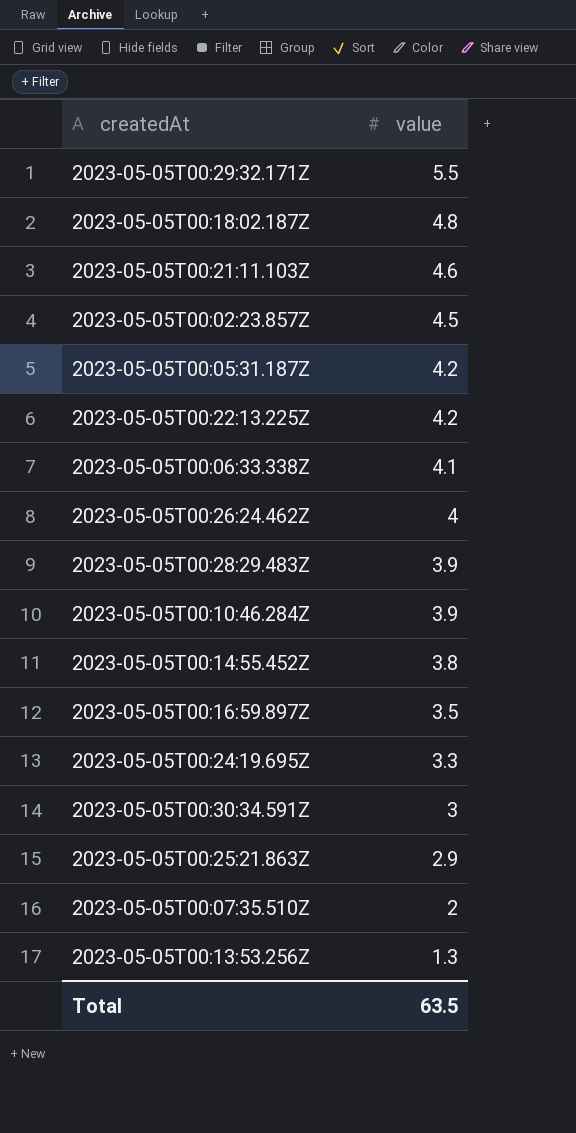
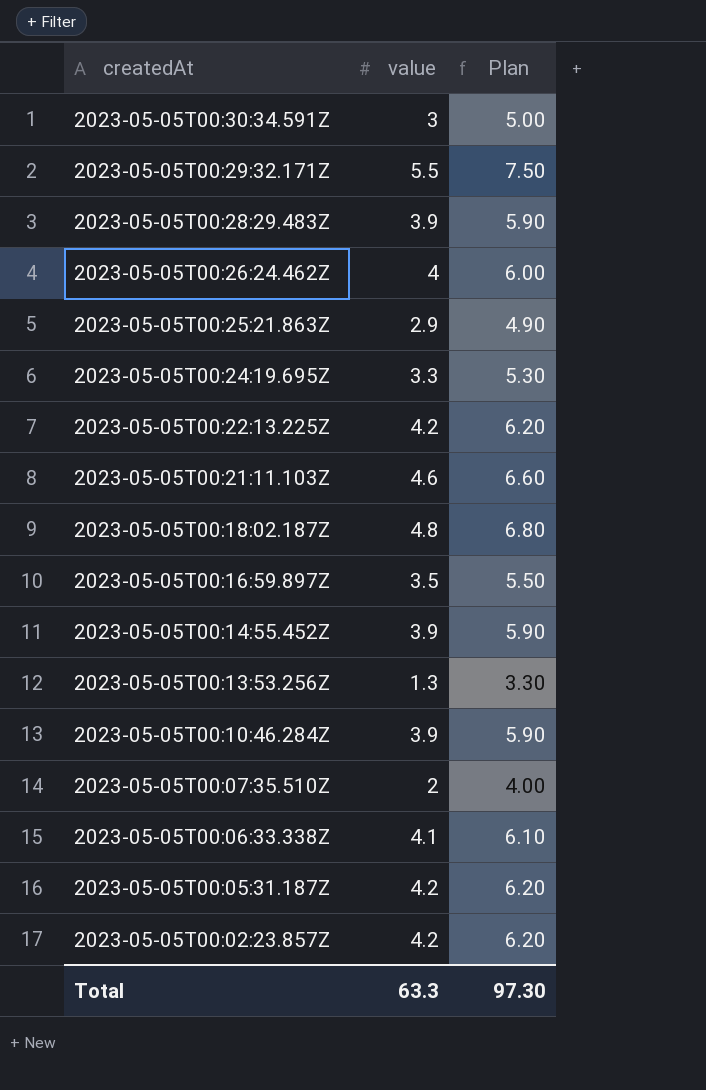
row order: value descending -> createdAt descending
column Plan | formula: none -> [value] + 2
2023-05-05T00:14:55.452Z | value: 3.8 -> 3.9
2023-05-05T00:02:23.857Z | value: 4.5 -> 4.2
Total | value: 63.5 -> 63.3

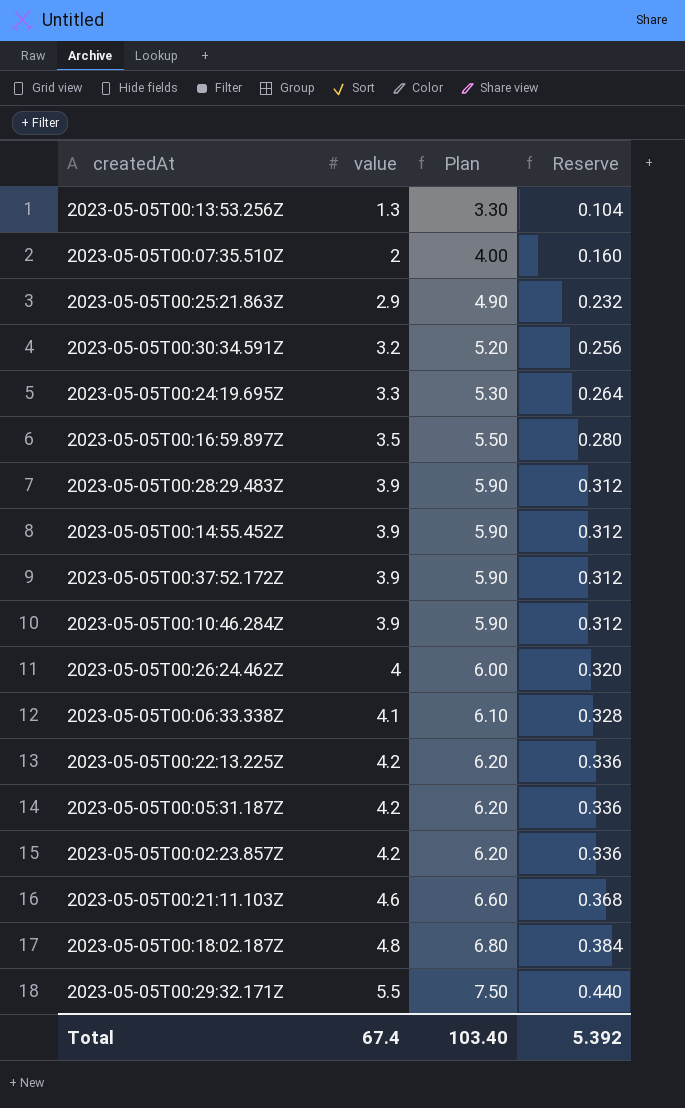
row order: createdAt descending -> value ascending
column Reserve | formula: none -> [value] * 0.08
2023-05-05T00:30:34.591Z | value: 3 -> 3.2
2023-05-05T00:30:34.591Z | Plan: 5.00 -> 5.20
row 2023-05-05T00:37:52.172Z: none -> 3.9 | 5.90 | 0.312
Total | value: 63.3 -> 67.4
Total | Plan: 97.30 -> 103.40

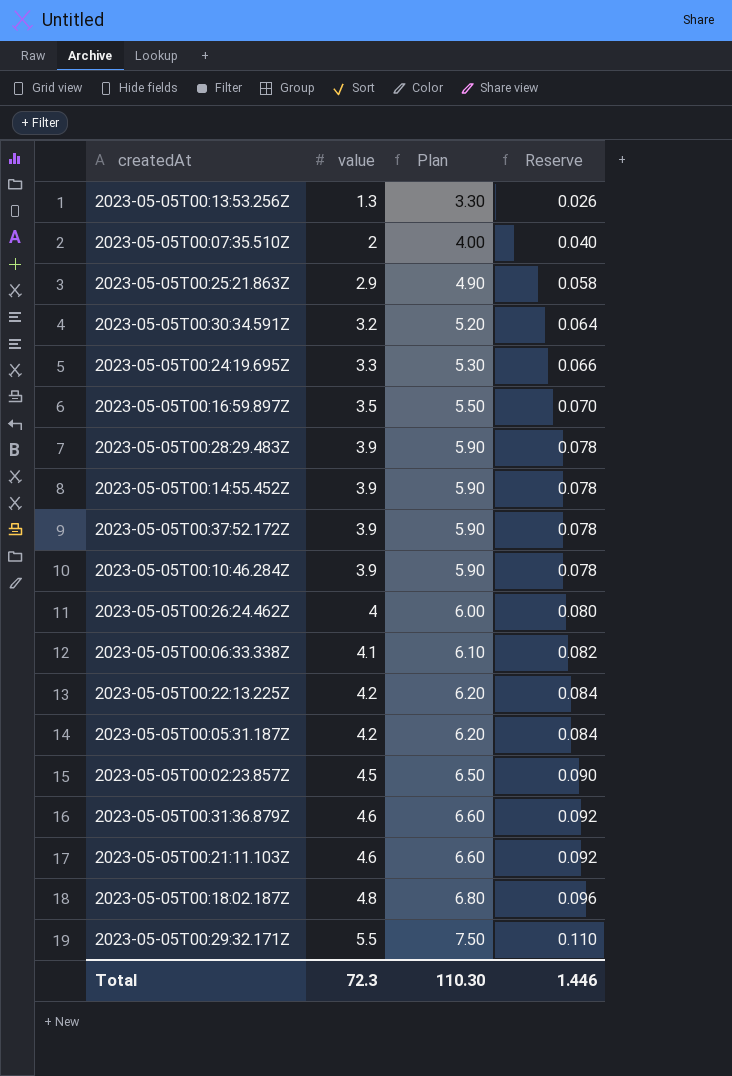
column Reserve | formula: [value] * 0.08 -> [value] * 0.02
2023-05-05T00:02:23.857Z | value: 4.2 -> 4.5
2023-05-05T00:02:23.857Z | Plan: 6.20 -> 6.50
row 2023-05-05T00:31:36.879Z: none -> 4.6 | 6.60 | 0.092
Total | value: 67.4 -> 72.3
Total | Plan: 103.40 -> 110.30
Total | Reserve: 5.392 -> 1.446

